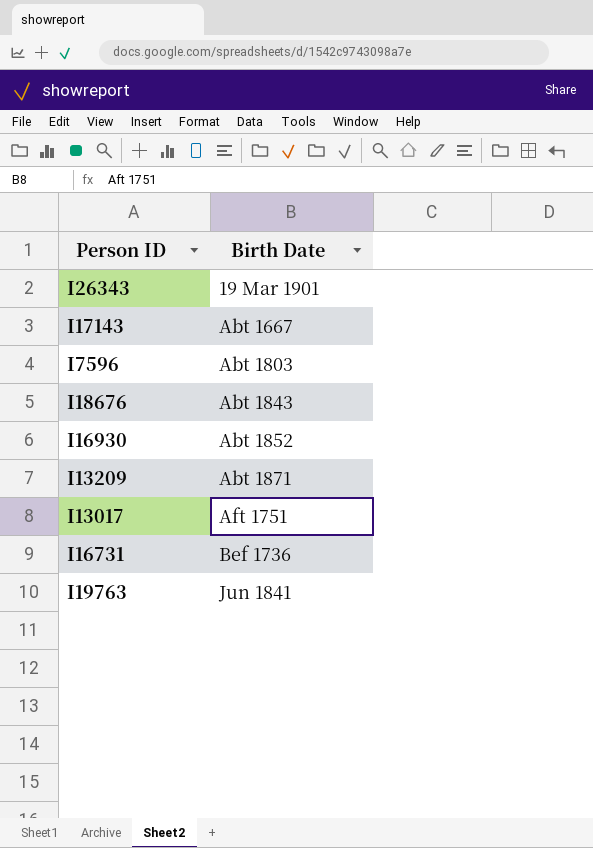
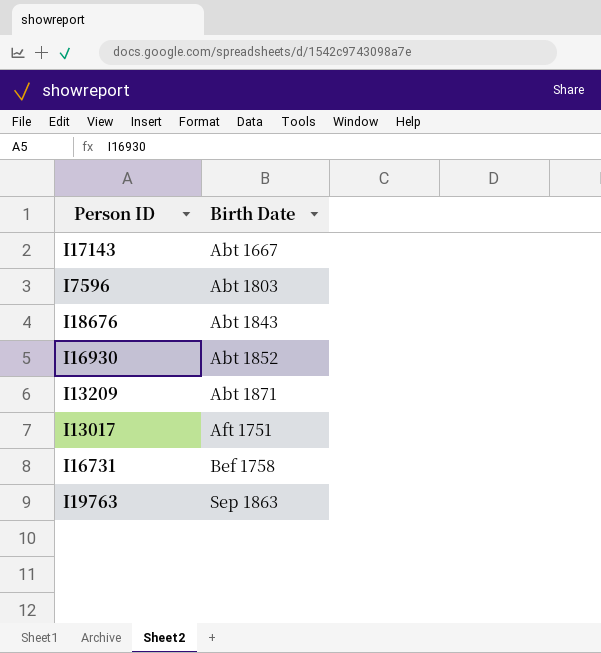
row I26343: 19 Mar 1901 -> none
I16731 | Birth Date: Bef 1736 -> Bef 1758
I19763 | Birth Date: Jun 1841 -> Sep 1863

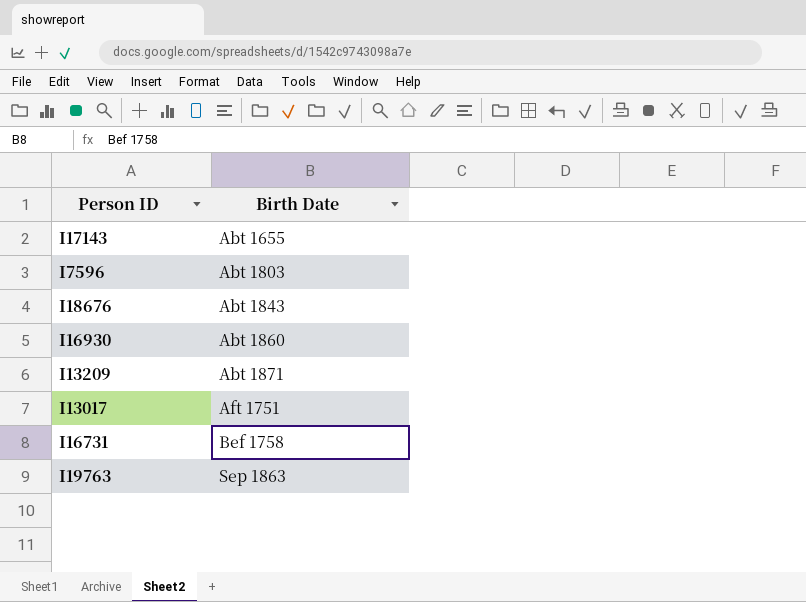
I17143 | Birth Date: Abt 1667 -> Abt 1655
I16930 | Birth Date: Abt 1852 -> Abt 1860

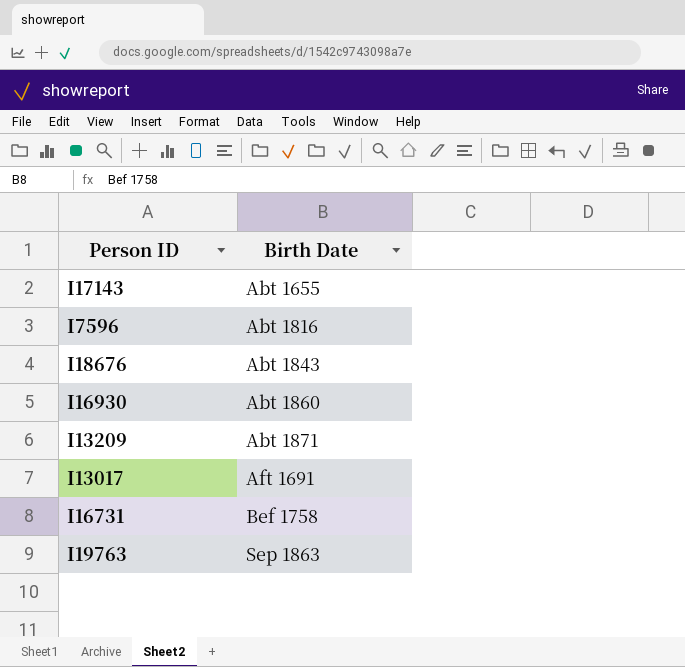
I7596 | Birth Date: Abt 1803 -> Abt 1816
I13017 | Birth Date: Aft 1751 -> Aft 1691

